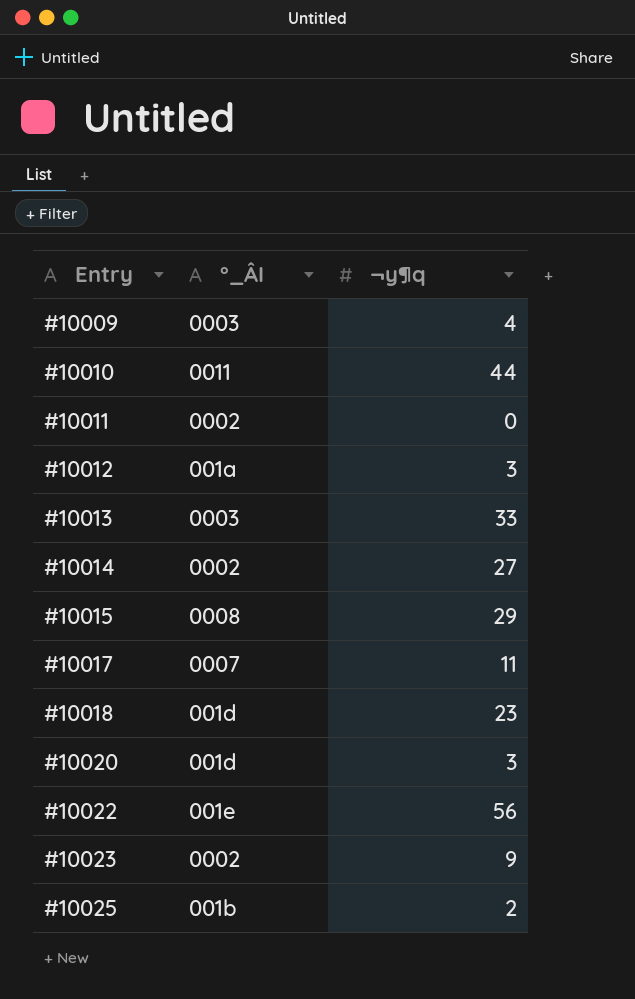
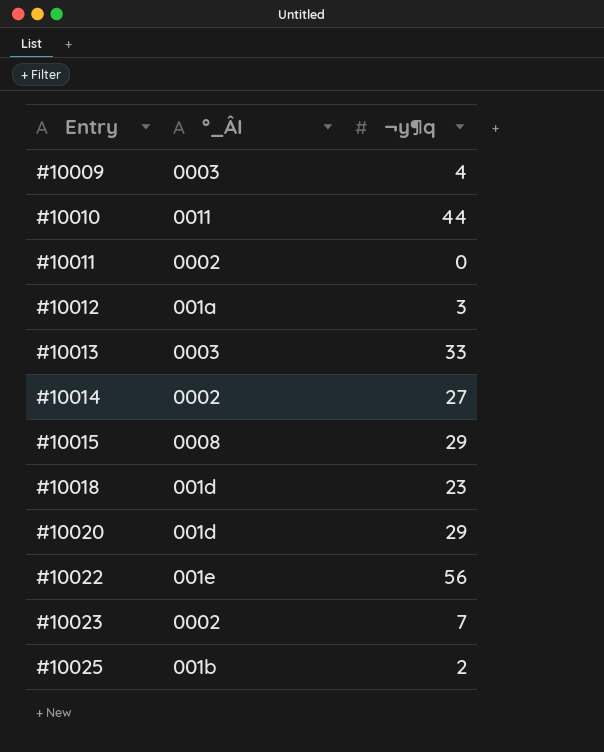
row #10017: 0007 | 11 -> none
#10020 | ¬y¶q: 3 -> 29
#10023 | ¬y¶q: 9 -> 7

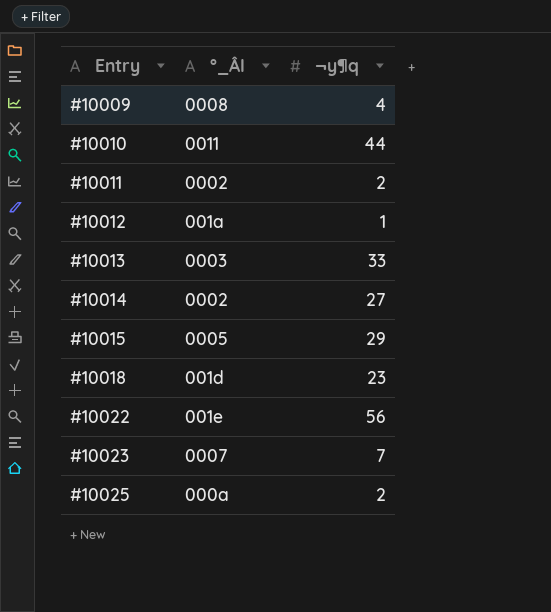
row #10020: 001d | 29 -> none
#10009 | °_ÂI: 0003 -> 0008
#10011 | ¬y¶q: 0 -> 2
#10012 | ¬y¶q: 3 -> 1
#10015 | °_ÂI: 0008 -> 0005
#10023 | °_ÂI: 0002 -> 0007
#10025 | °_ÂI: 001b -> 000a

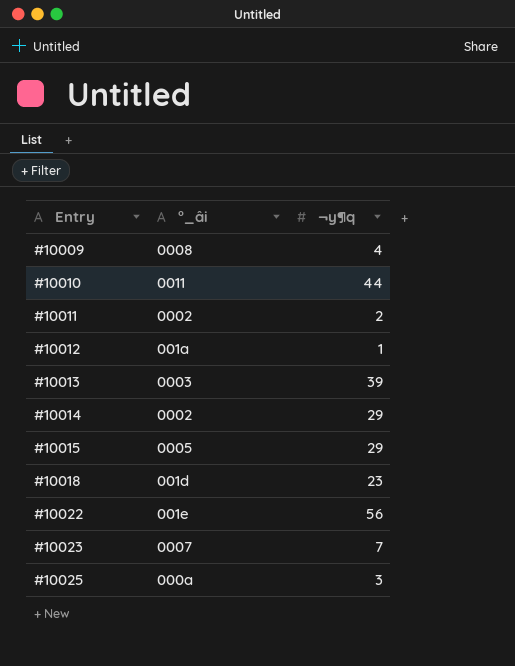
column name: °_ÂI -> °_âi
#10013 | ¬y¶q: 33 -> 39
#10014 | ¬y¶q: 27 -> 29
#10025 | ¬y¶q: 2 -> 3

